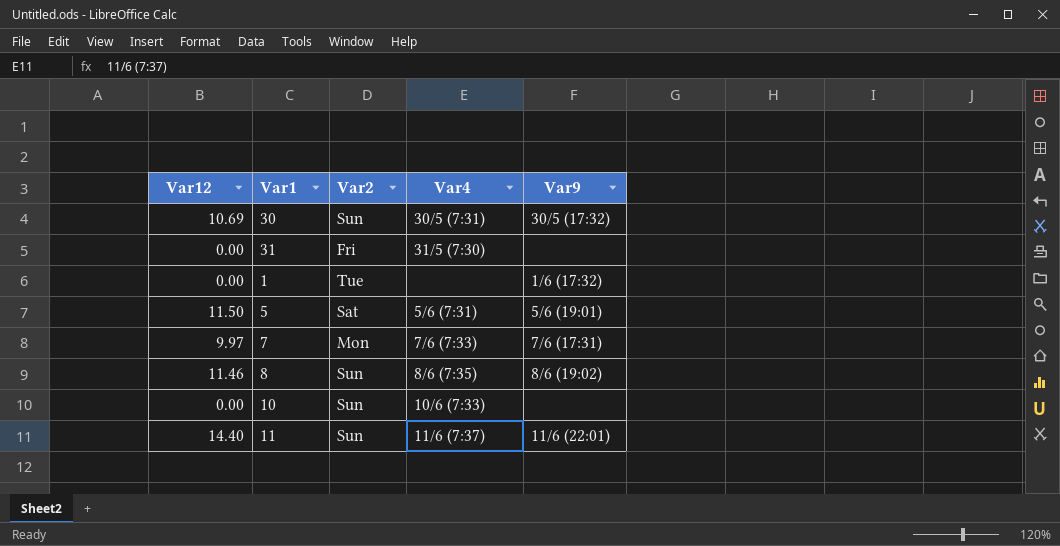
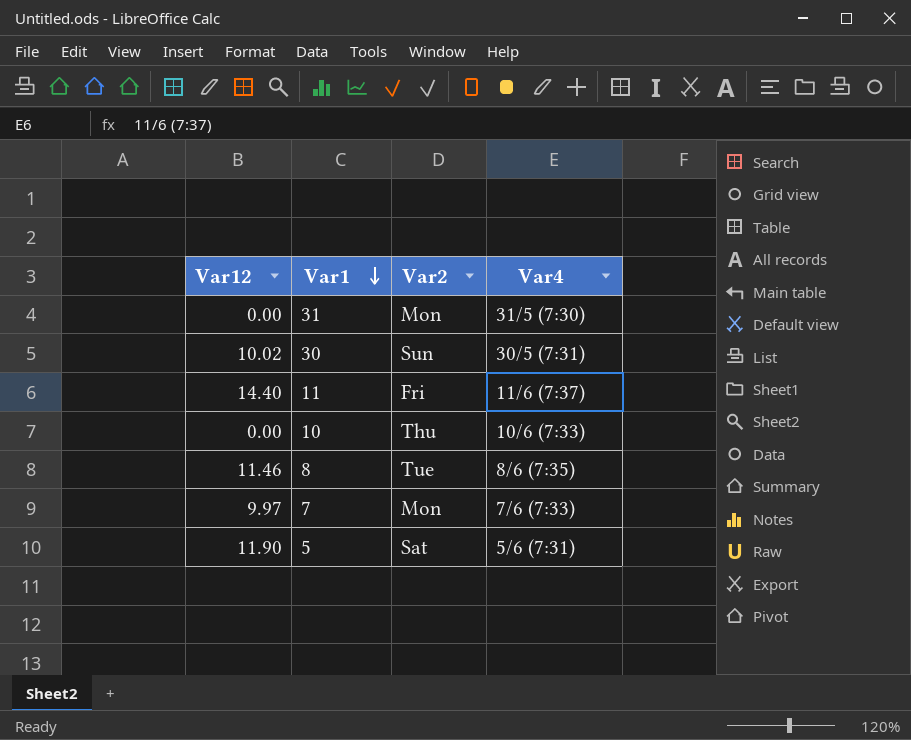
row order: none -> Var1 descending
column Var9 | position: 5 -> none
row 1: 0.00 | Tue | none | 1/6 (17:32) -> none
31 | Var2: Fri -> Mon
30 | Var12: 10.69 -> 10.02
11 | Var2: Sun -> Fri
10 | Var2: Sun -> Thu
8 | Var2: Sun -> Tue
5 | Var12: 11.50 -> 11.90

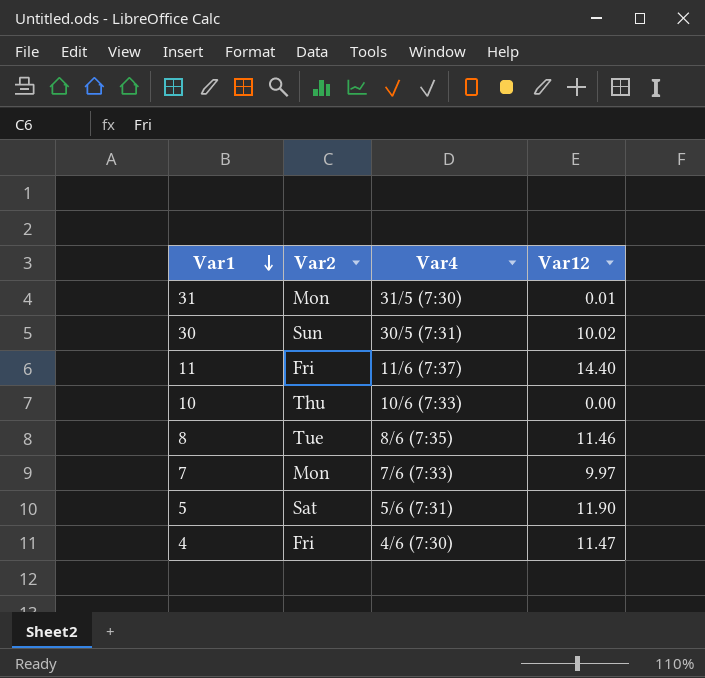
column Var12 | position: 1 -> 4
31 | Var12: 0.00 -> 0.01
row 4: none -> Fri | 4/6 (7:30) | 11.47

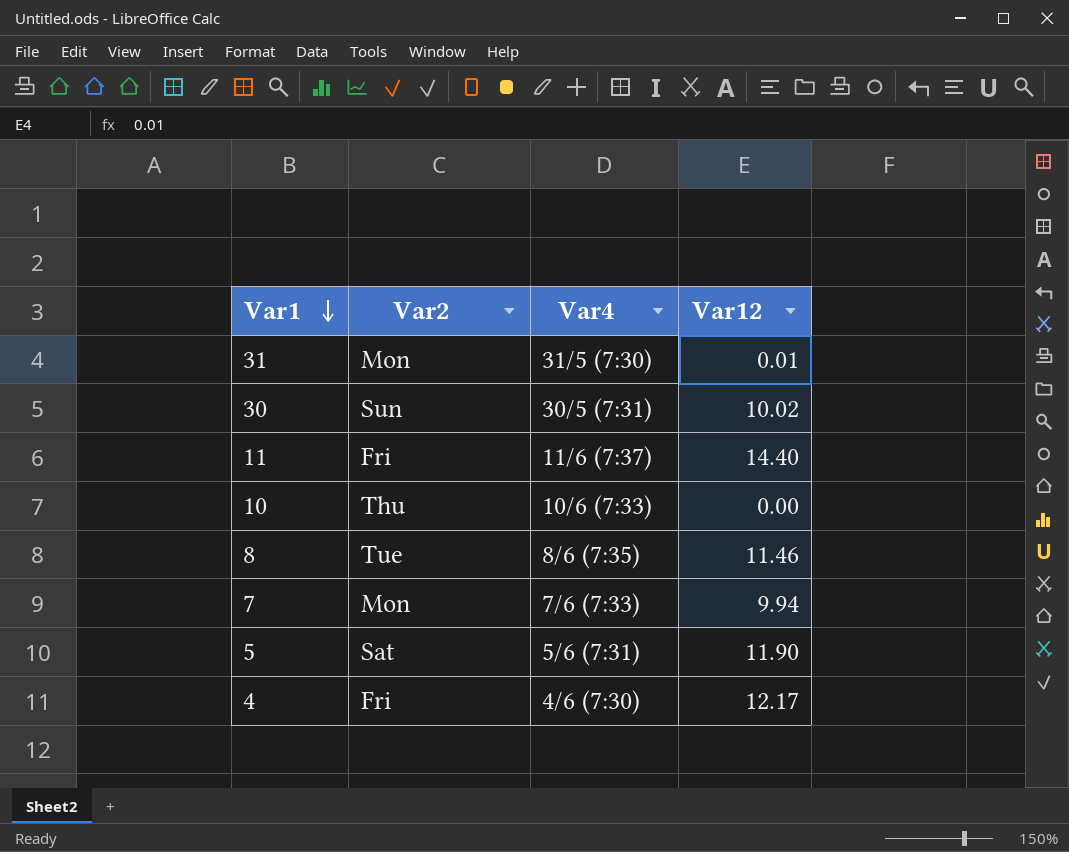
7 | Var12: 9.97 -> 9.94
4 | Var12: 11.47 -> 12.17

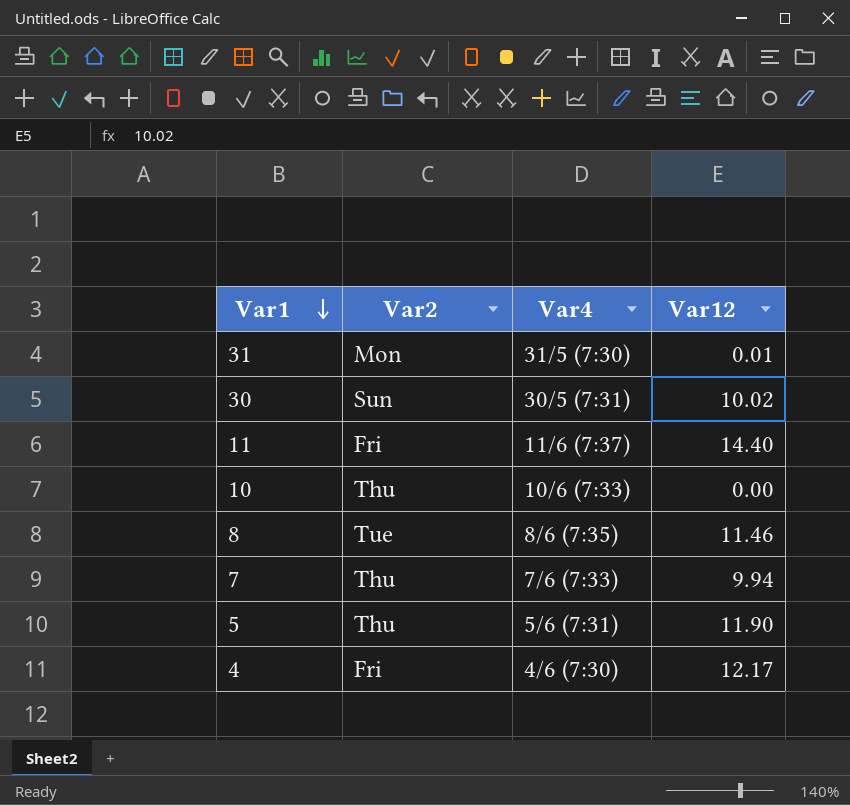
7 | Var2: Mon -> Thu
5 | Var2: Sat -> Thu

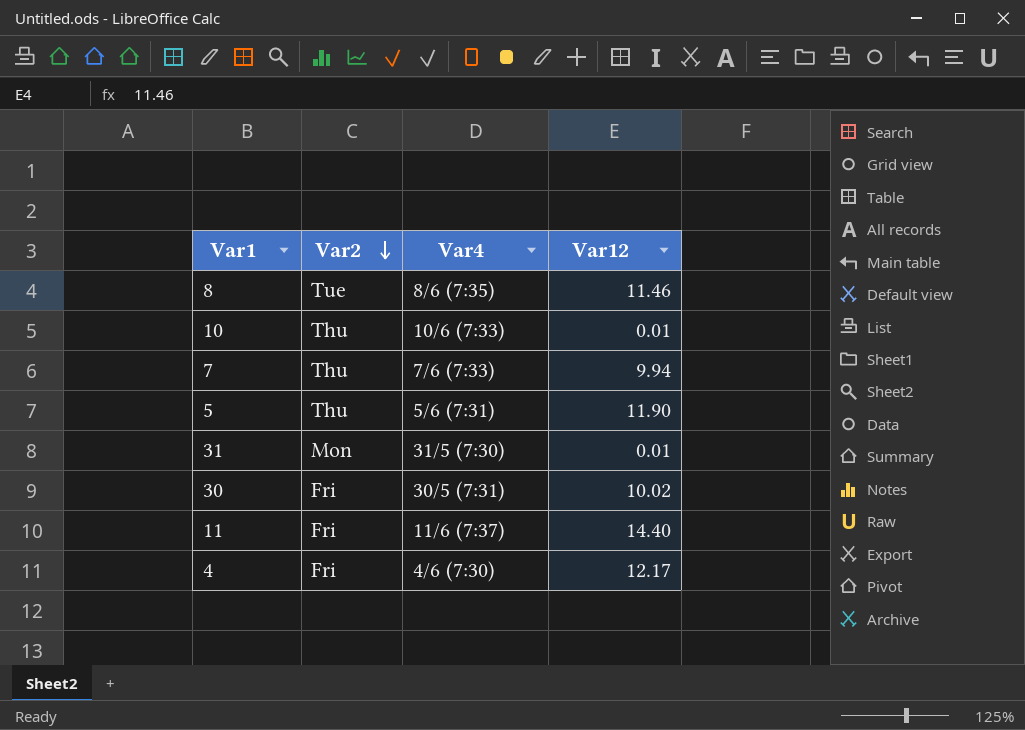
row order: Var1 descending -> Var2 descending
10 | Var12: 0.00 -> 0.01
30 | Var2: Sun -> Fri

